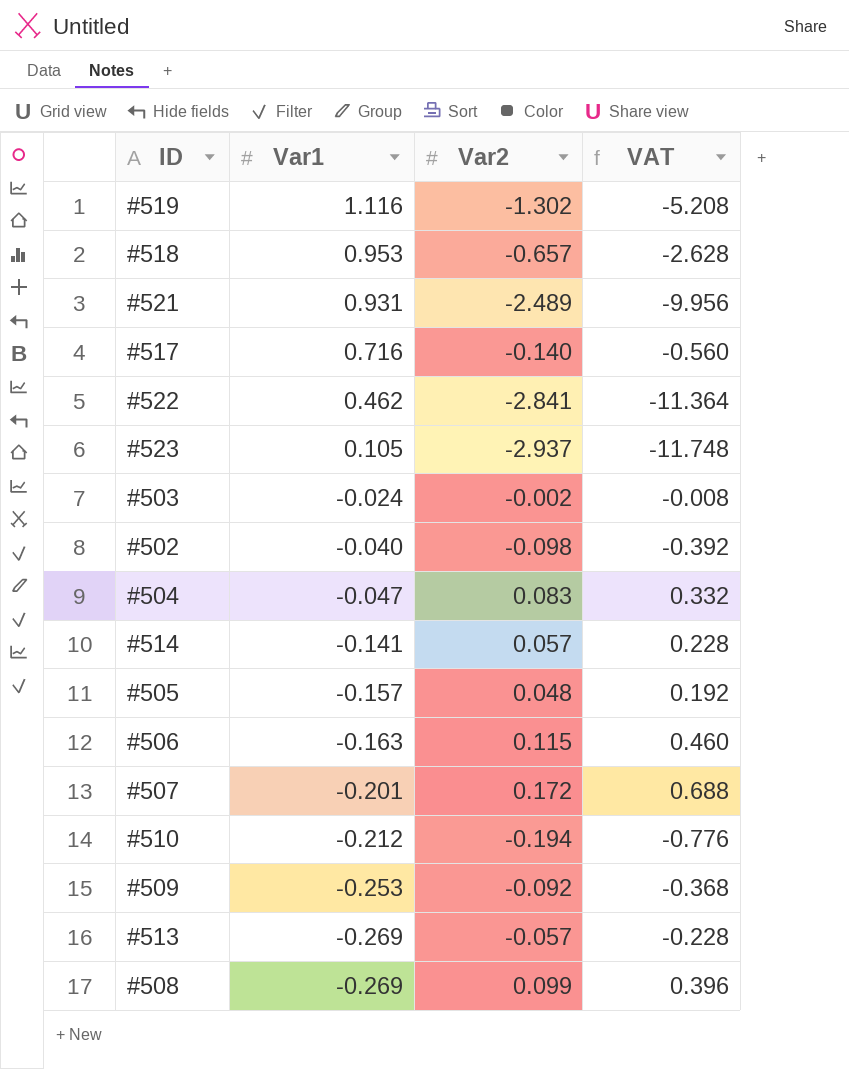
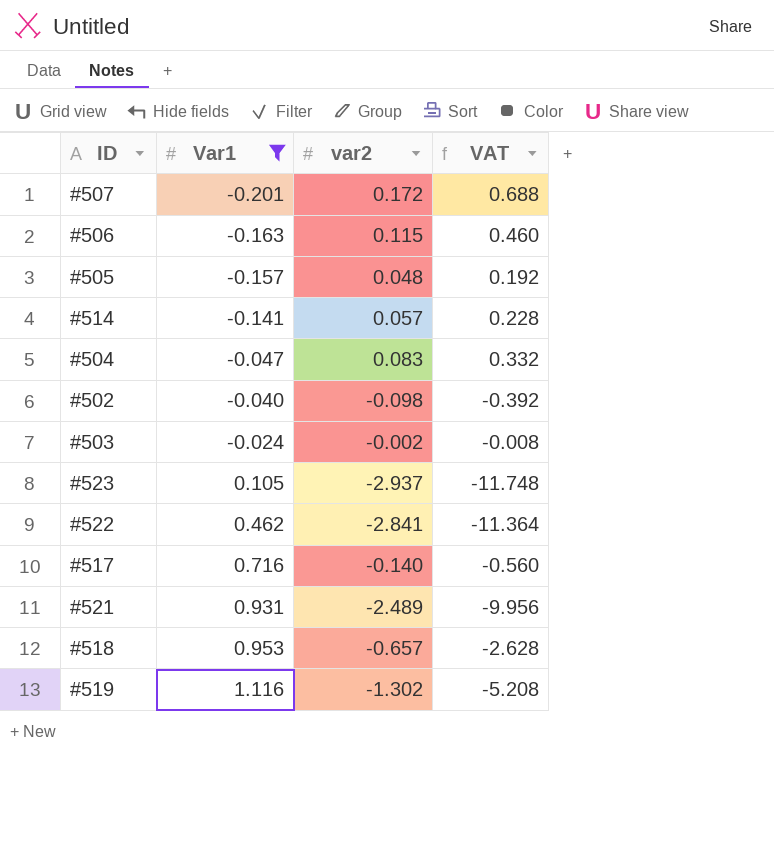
filter: none -> Var1 >= -0.201
row order: Var1 descending -> Var1 ascending
column name: Var2 -> var2

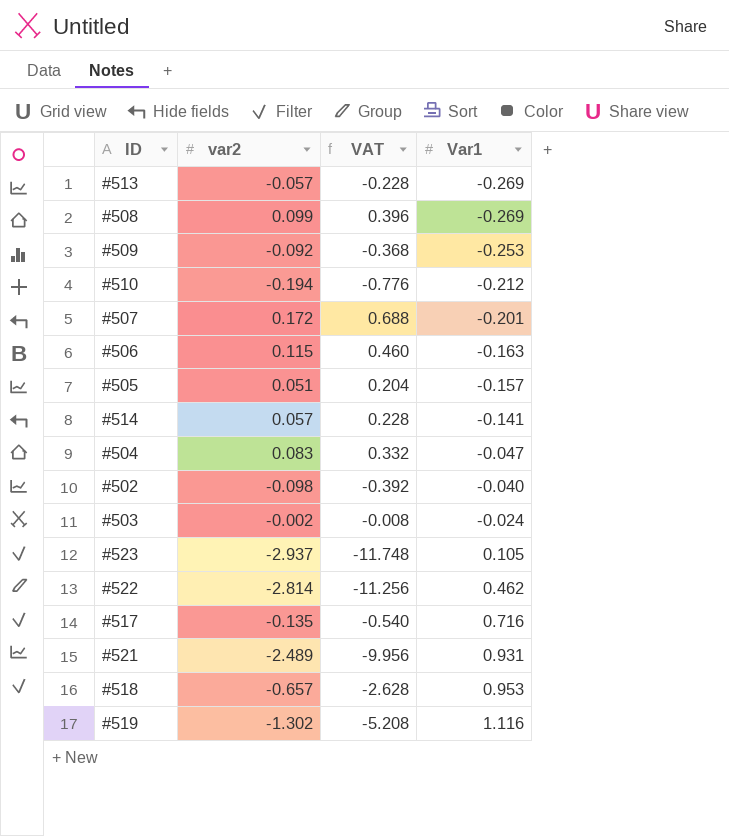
filter: Var1 >= -0.201 -> none
column Var1 | position: 2 -> 4
#505 | var2: 0.048 -> 0.051
#505 | VAT: 0.192 -> 0.204
#522 | var2: -2.841 -> -2.814
#522 | VAT: -11.364 -> -11.256
#517 | var2: -0.140 -> -0.135
#517 | VAT: -0.560 -> -0.540

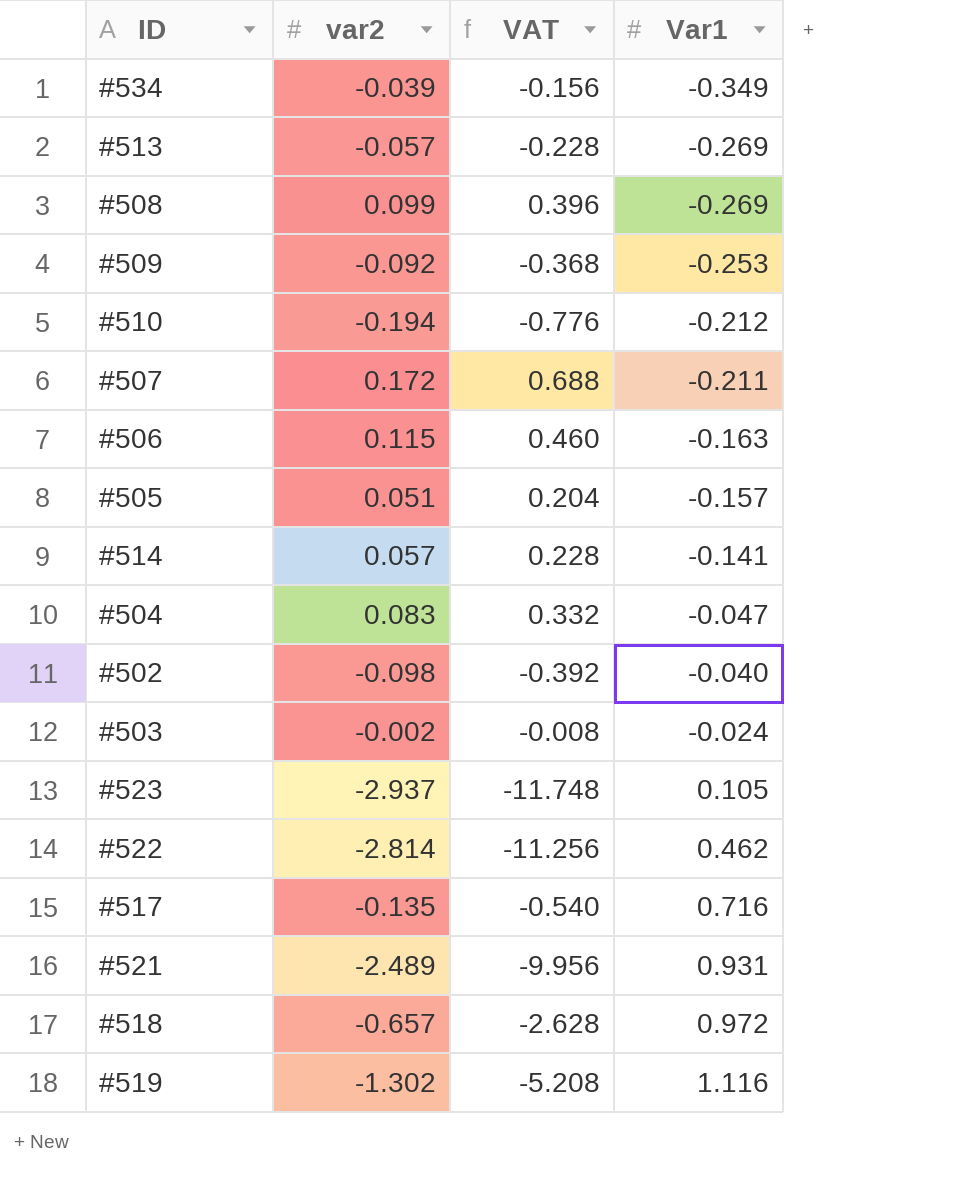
row #534: none -> -0.039 | -0.156 | -0.349
#507 | Var1: -0.201 -> -0.211
#518 | Var1: 0.953 -> 0.972

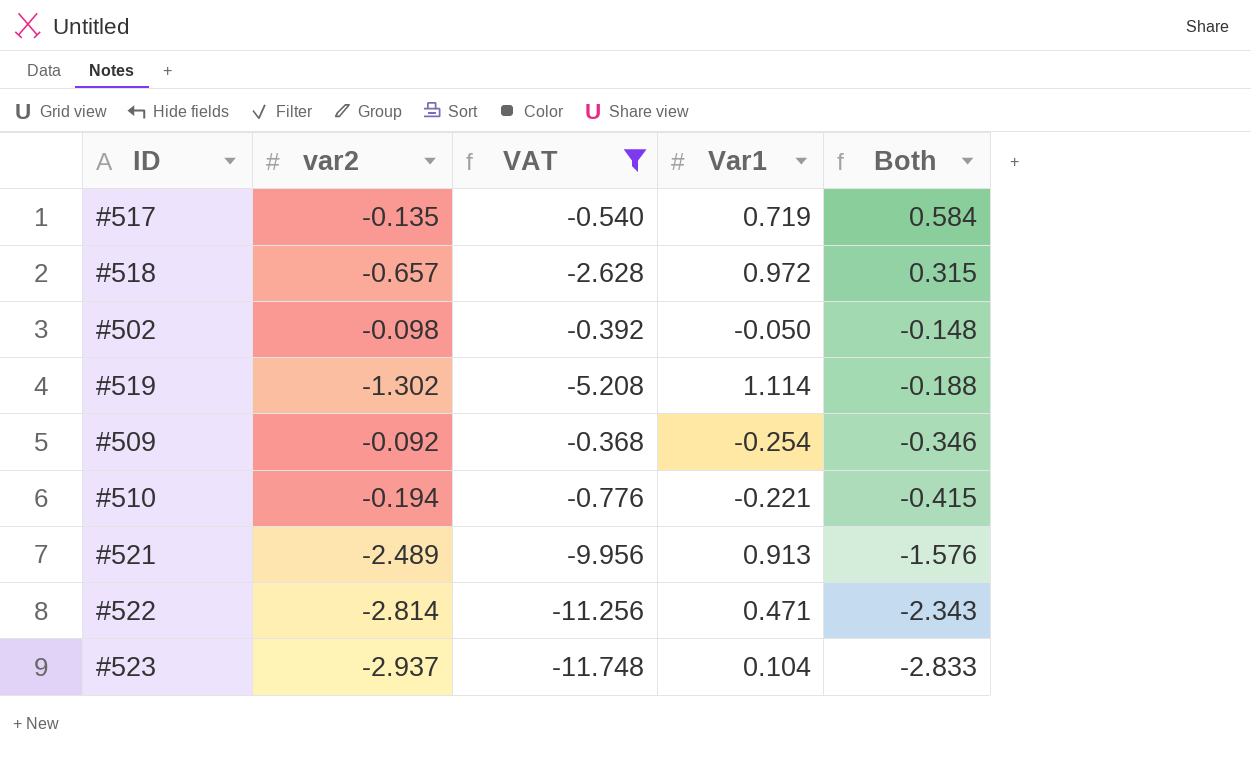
filter: none -> VAT <= -0.368
row order: Var1 ascending -> Both descending
column Both | formula: none -> [var2] + [Var1]
#517 | Var1: 0.716 -> 0.719
#502 | Var1: -0.040 -> -0.050
#519 | Var1: 1.116 -> 1.114
#509 | Var1: -0.253 -> -0.254
#510 | Var1: -0.212 -> -0.221
#521 | Var1: 0.931 -> 0.913
#522 | Var1: 0.462 -> 0.471
#523 | Var1: 0.105 -> 0.104

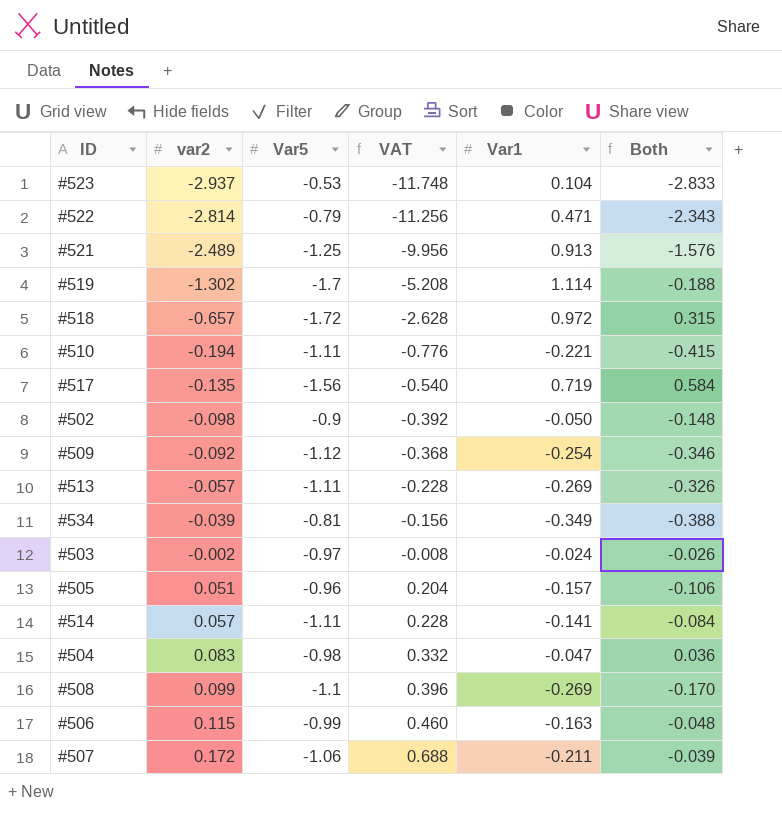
filter: VAT <= -0.368 -> none
row order: Both descending -> var2 ascending
column Var5 | position: none -> 3

